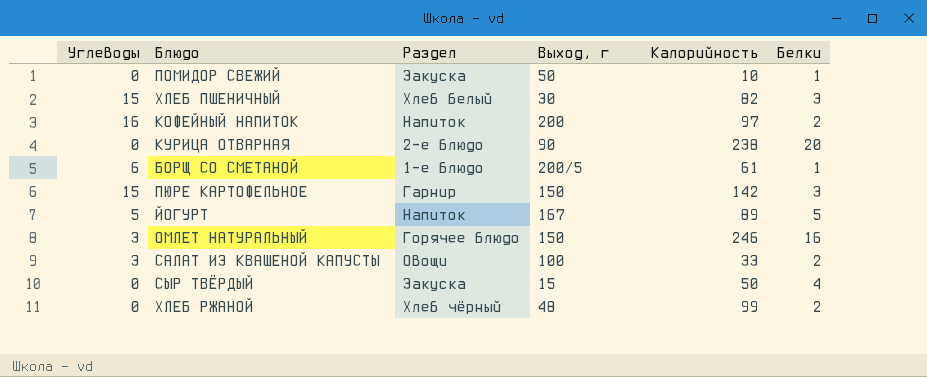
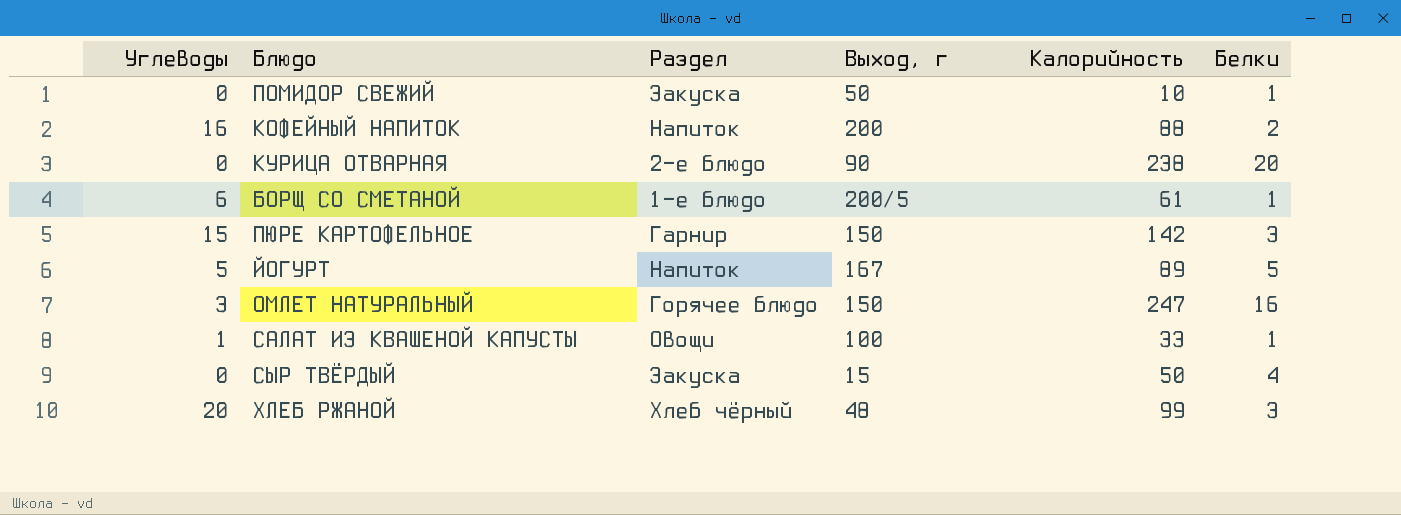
row ХЛЕБ ПШЕНИЧНЫЙ: 15 | Хлеб белый | 30 | 82 | 3 -> none
КОФЕЙНЫЙ НАПИТОК | Калорийность: 97 -> 88
ОМЛЕТ НАТУРАЛЬНЫЙ | Калорийность: 246 -> 247
САЛАТ ИЗ КВАШЕНОЙ КАПУСТЫ | Углеводы: 3 -> 1
САЛАТ ИЗ КВАШЕНОЙ КАПУСТЫ | Белки: 2 -> 1
ХЛЕБ РЖАНОЙ | Углеводы: 0 -> 20
ХЛЕБ РЖАНОЙ | Белки: 2 -> 3

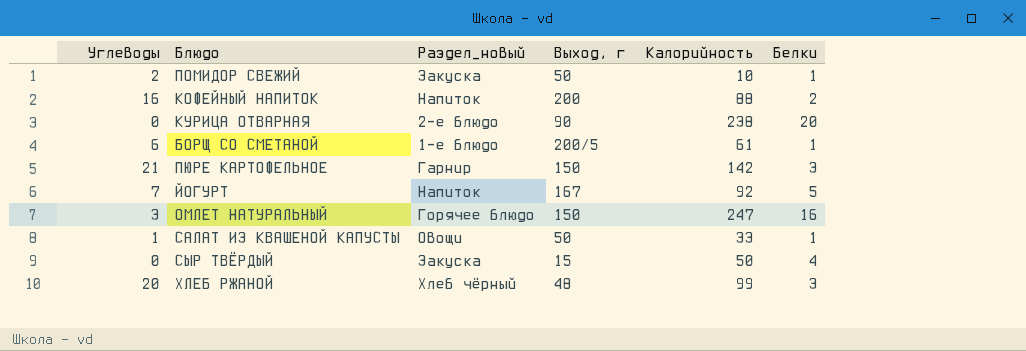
column name: Раздел -> Раздел_новый
ПОМИДОР СВЕЖИЙ | Углеводы: 0 -> 2
ПЮРЕ КАРТОФЕЛЬНОЕ | Углеводы: 15 -> 21
ЙОГУРТ | Углеводы: 5 -> 7
ЙОГУРТ | Калорийность: 89 -> 92
САЛАТ ИЗ КВАШЕНОЙ КАПУСТЫ | Выход, г: 100 -> 50

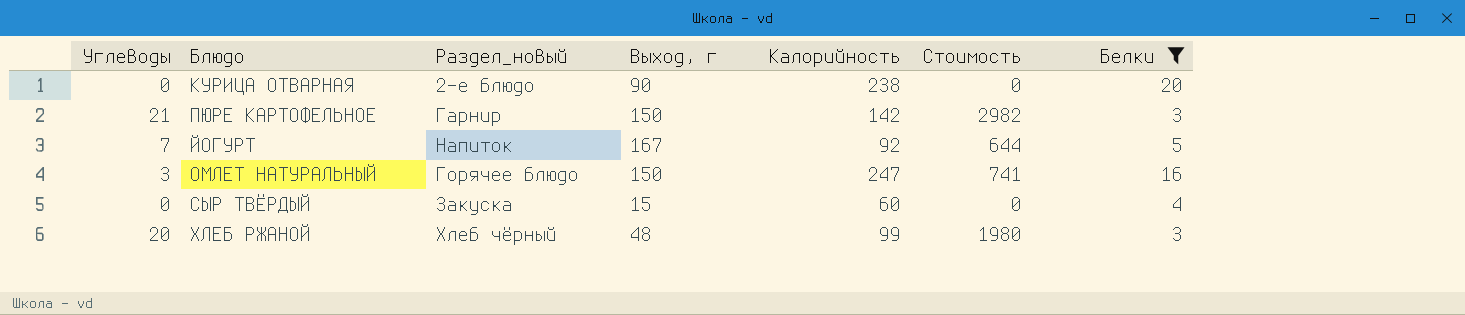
filter: none -> Белки >= 3
column Стоимость | formula: none -> [Углеводы] * [Калорийность]
СЫР ТВЁРДЫЙ | Калорийность: 50 -> 60

